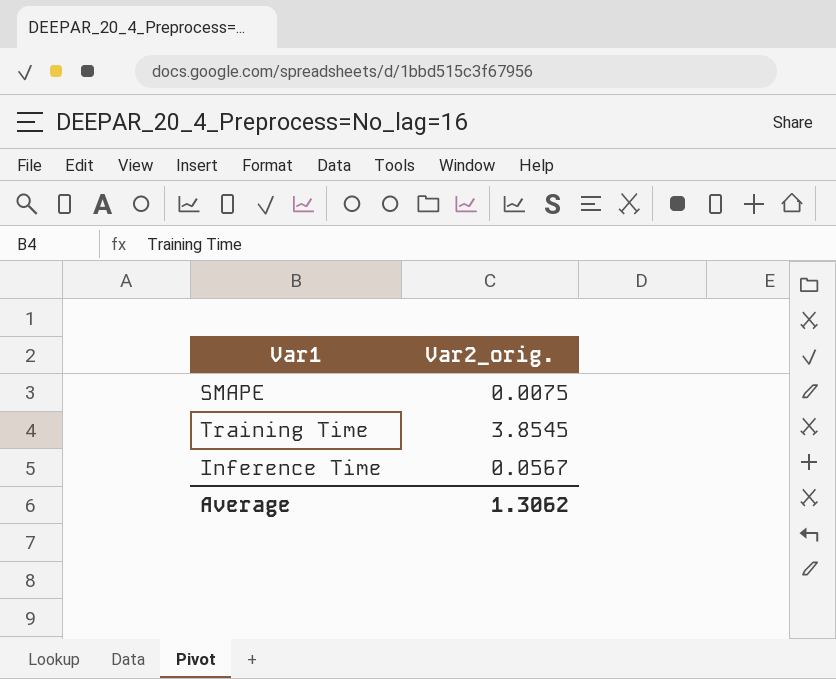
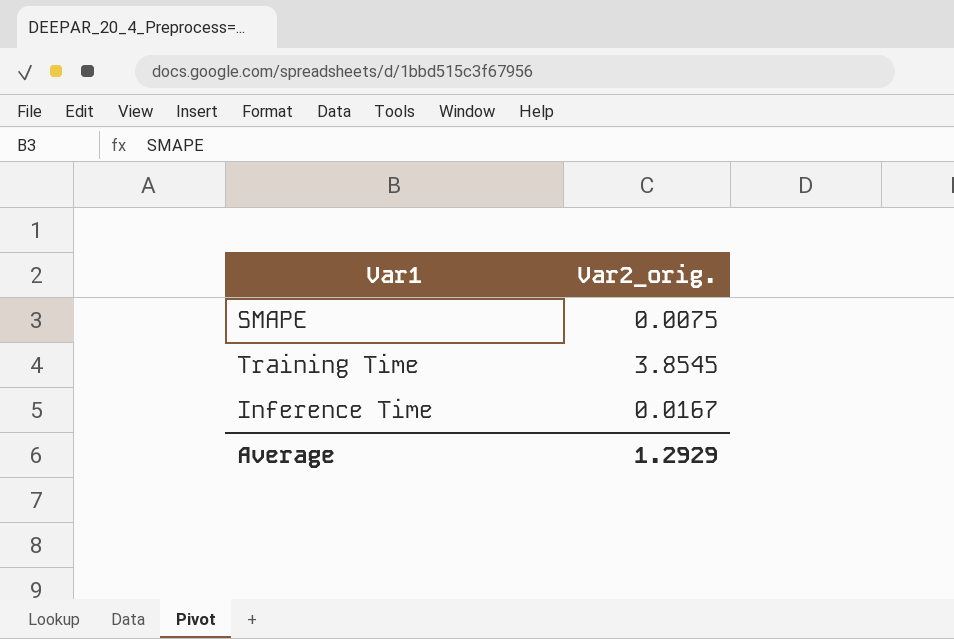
Inference Time | Var2_orig.: 0.0567 -> 0.0167
Average | Var2_orig.: 1.3062 -> 1.2929

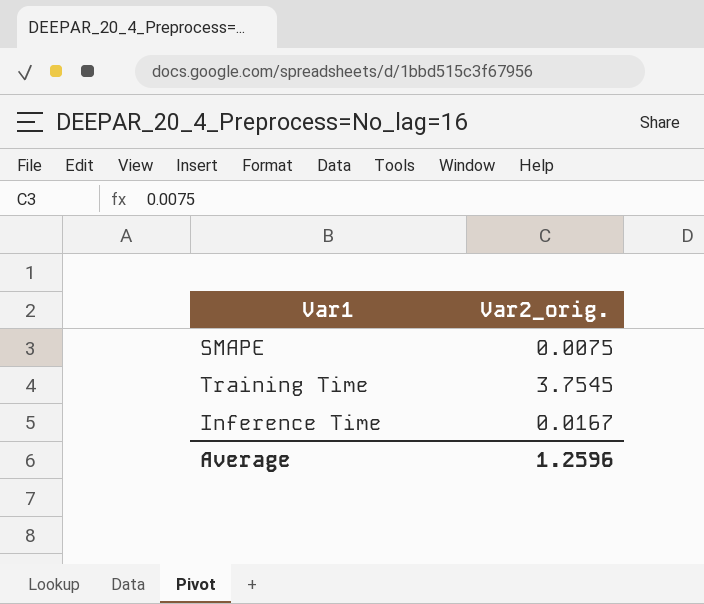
Training Time | Var2_orig.: 3.8545 -> 3.7545
Average | Var2_orig.: 1.2929 -> 1.2596

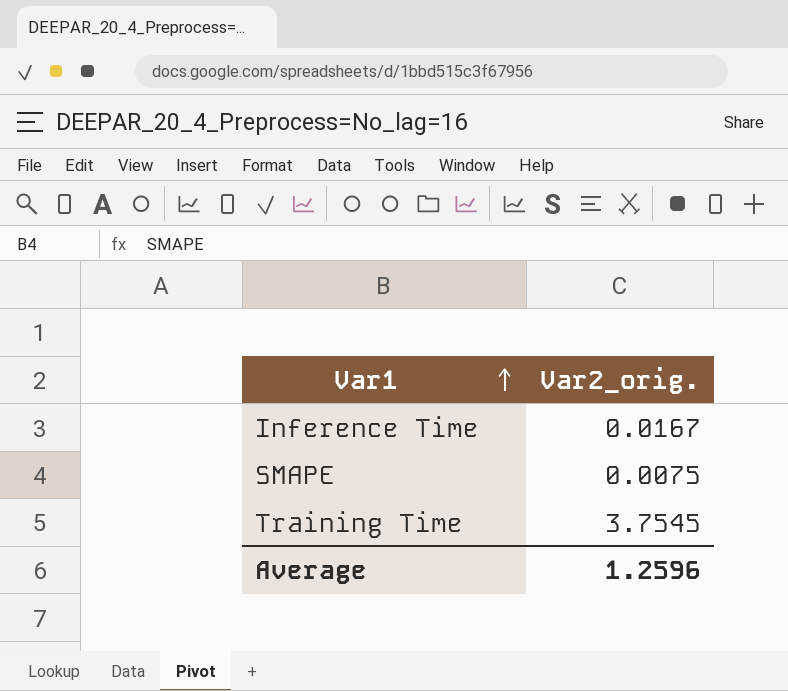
row order: none -> Var1 ascending

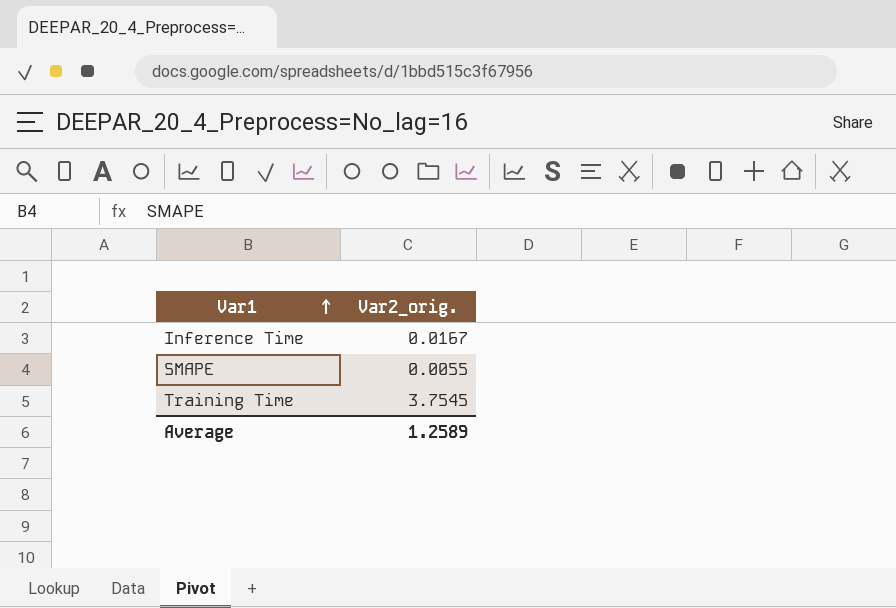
SMAPE | Var2_orig.: 0.0075 -> 0.0055
Average | Var2_orig.: 1.2596 -> 1.2589

